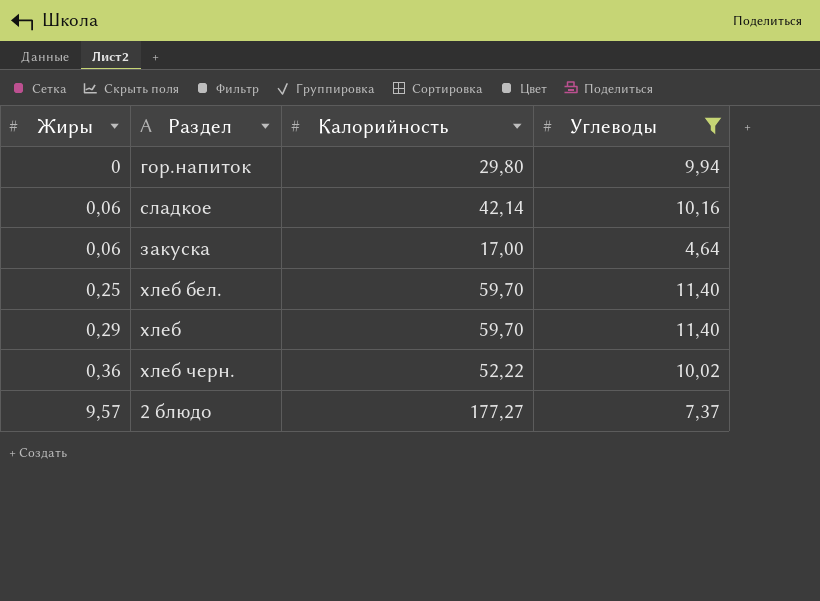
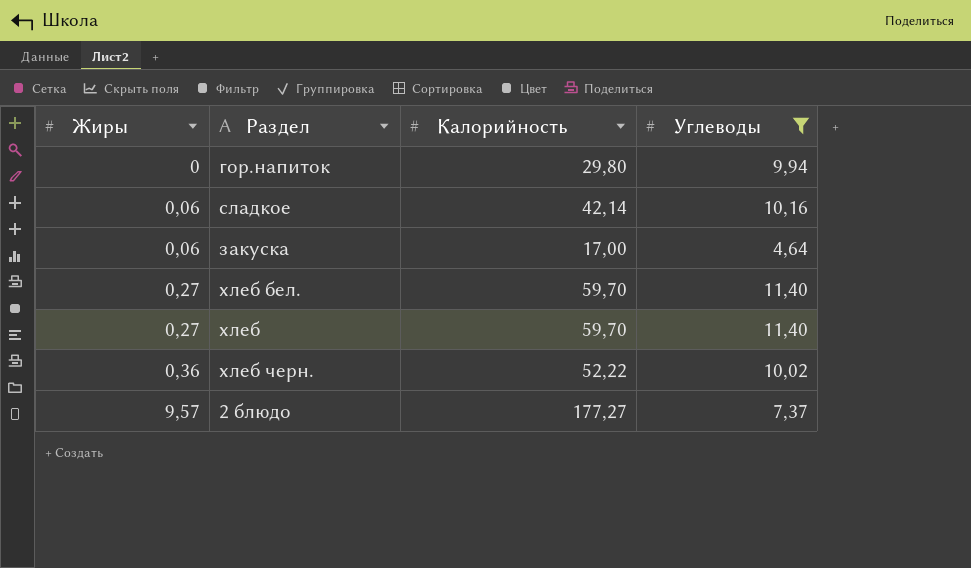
хлеб бел. | Жиры: 0,25 -> 0,27
хлеб | Жиры: 0,29 -> 0,27

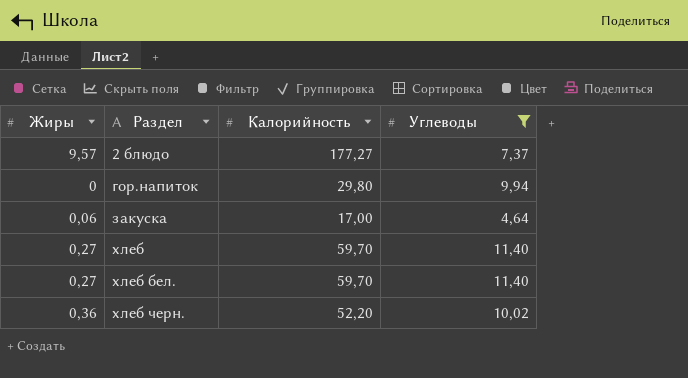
row order: Жиры ascending -> Раздел ascending
row сладкое: 0,06 | 42,14 | 10,16 -> none
хлеб черн. | Калорийность: 52,22 -> 52,20

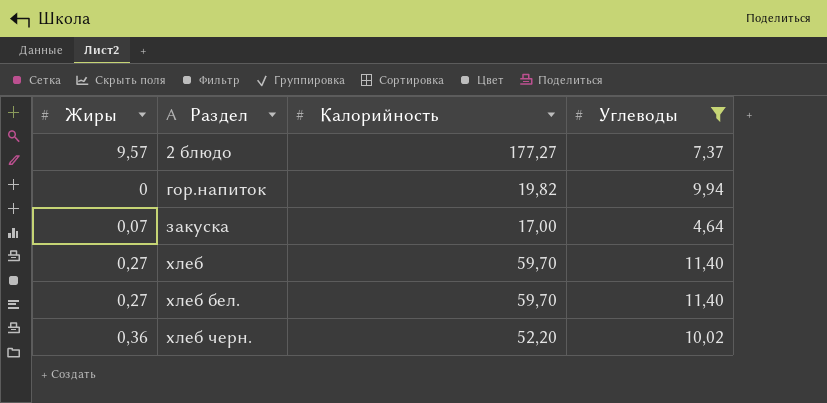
гор.напиток | Калорийность: 29,80 -> 19,82
закуска | Жиры: 0,06 -> 0,07

